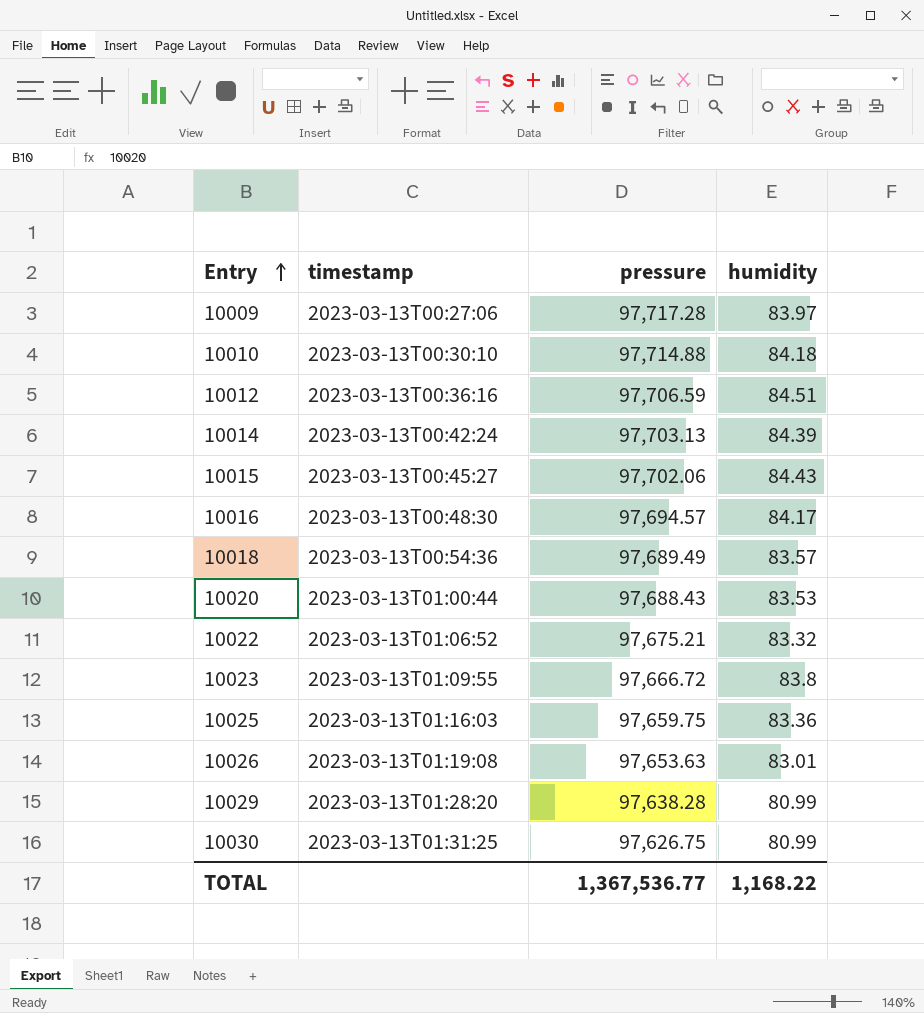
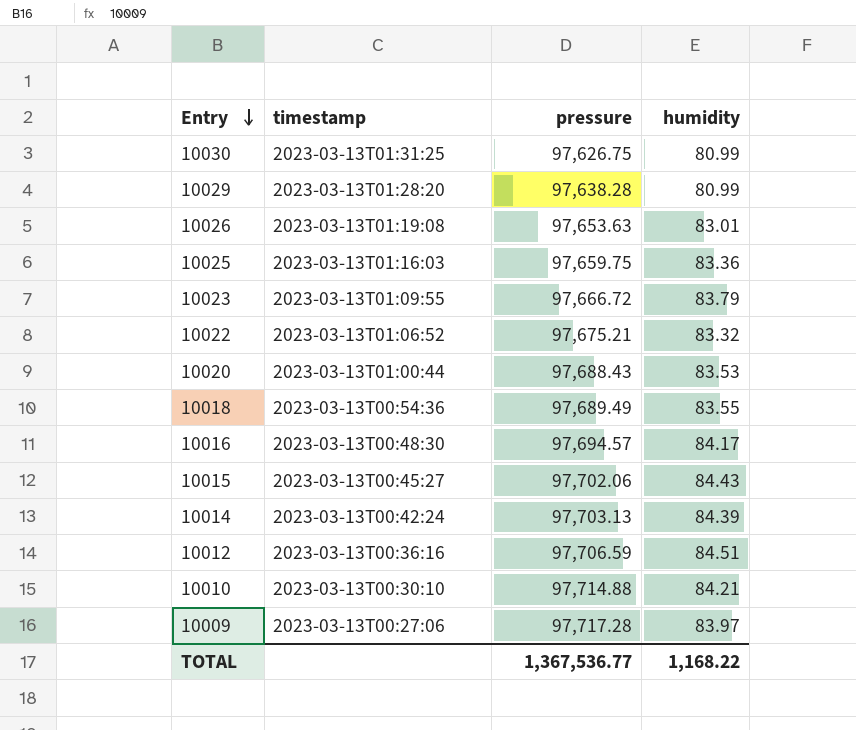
row order: Entry ascending -> Entry descending
10023 | humidity: 83.8 -> 83.79
10018 | humidity: 83.57 -> 83.55
10010 | humidity: 84.18 -> 84.21

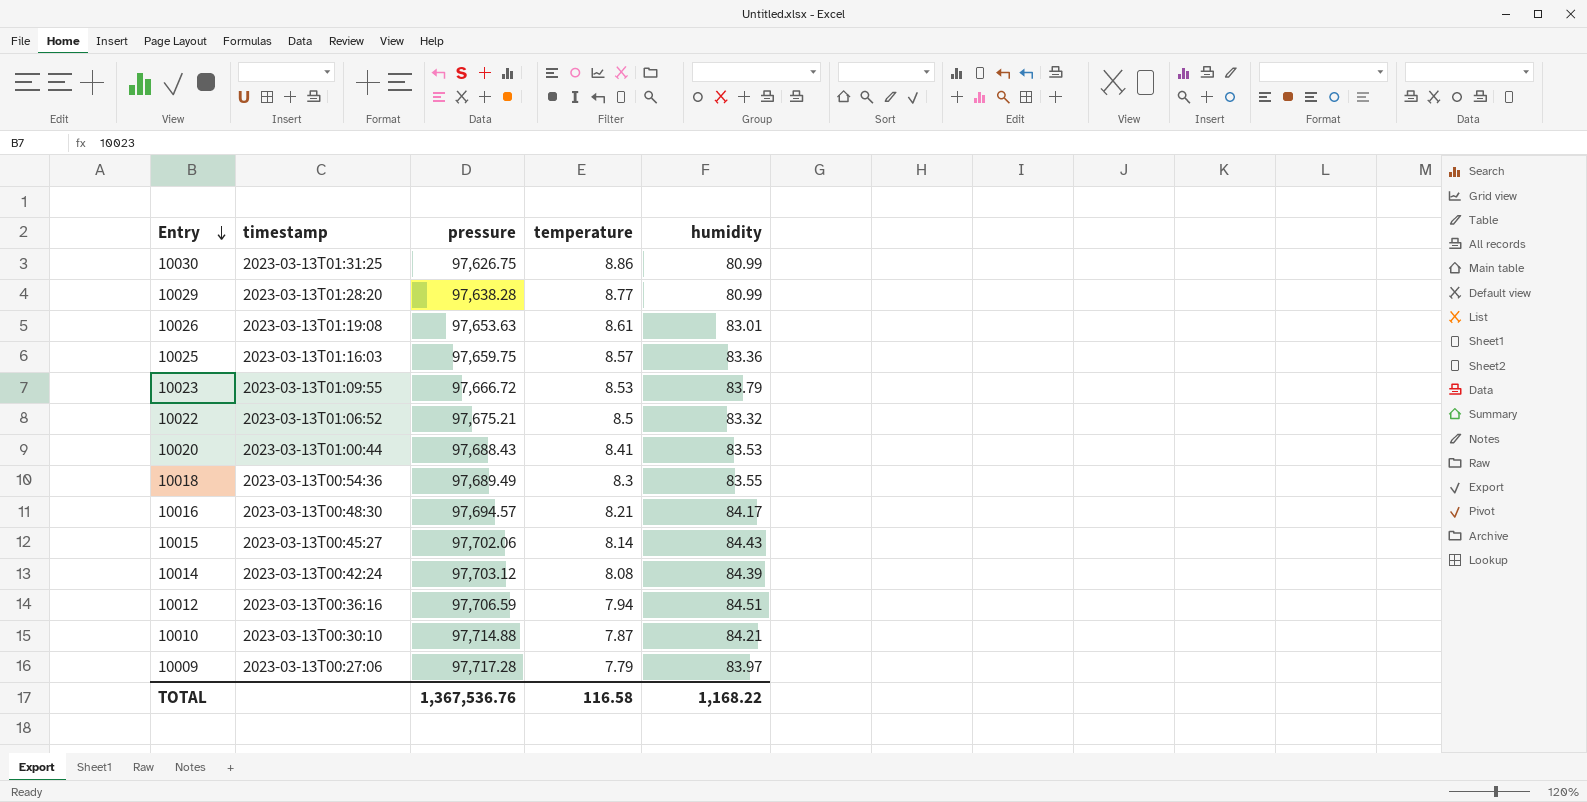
column temperature | position: none -> 4
10014 | pressure: 97,703.13 -> 97,703.12
TOTAL | pressure: 1,367,536.77 -> 1,367,536.76

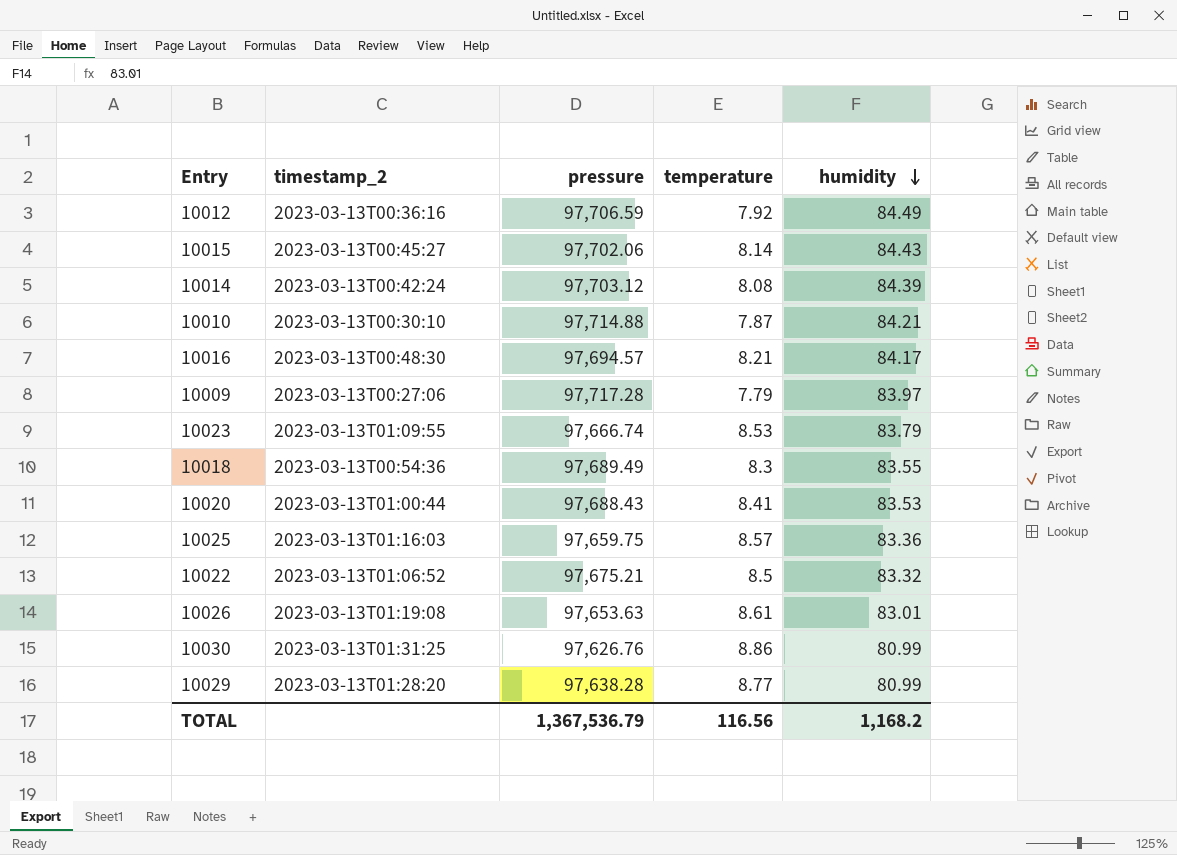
row order: Entry descending -> humidity descending
column name: timestamp -> timestamp_2
10012 | temperature: 7.94 -> 7.92
10012 | humidity: 84.51 -> 84.49
10023 | pressure: 97,666.72 -> 97,666.74
10030 | pressure: 97,626.75 -> 97,626.76
TOTAL | pressure: 1,367,536.76 -> 1,367,536.79
TOTAL | temperature: 116.58 -> 116.56
TOTAL | humidity: 1,168.22 -> 1,168.2

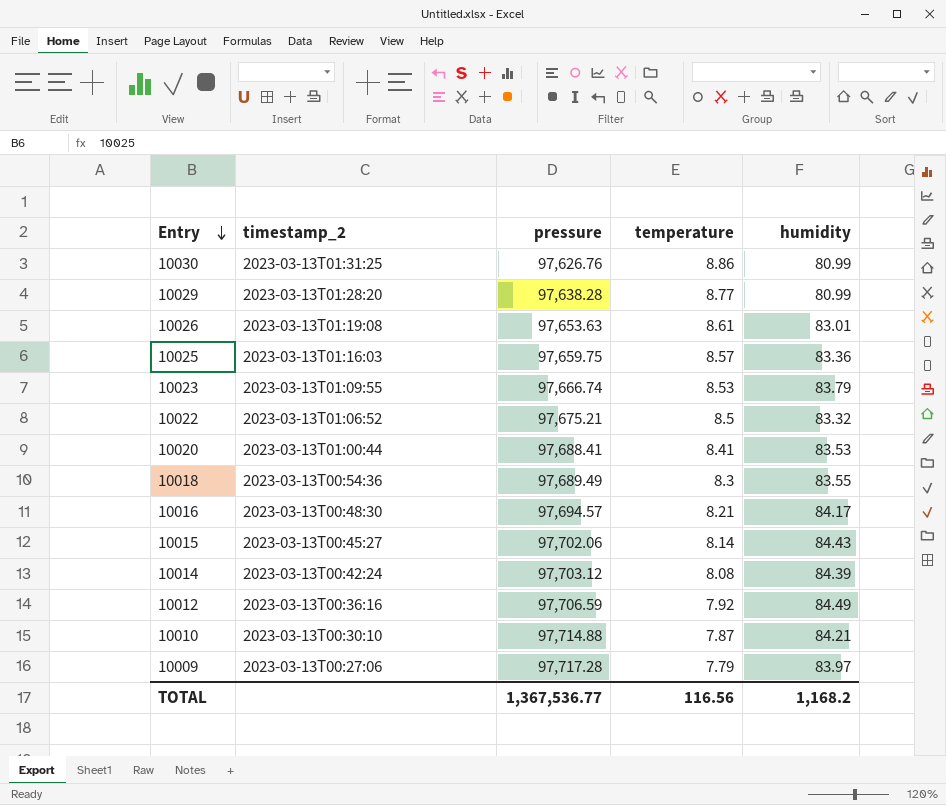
row order: humidity descending -> Entry descending
10020 | pressure: 97,688.43 -> 97,688.41
TOTAL | pressure: 1,367,536.79 -> 1,367,536.77

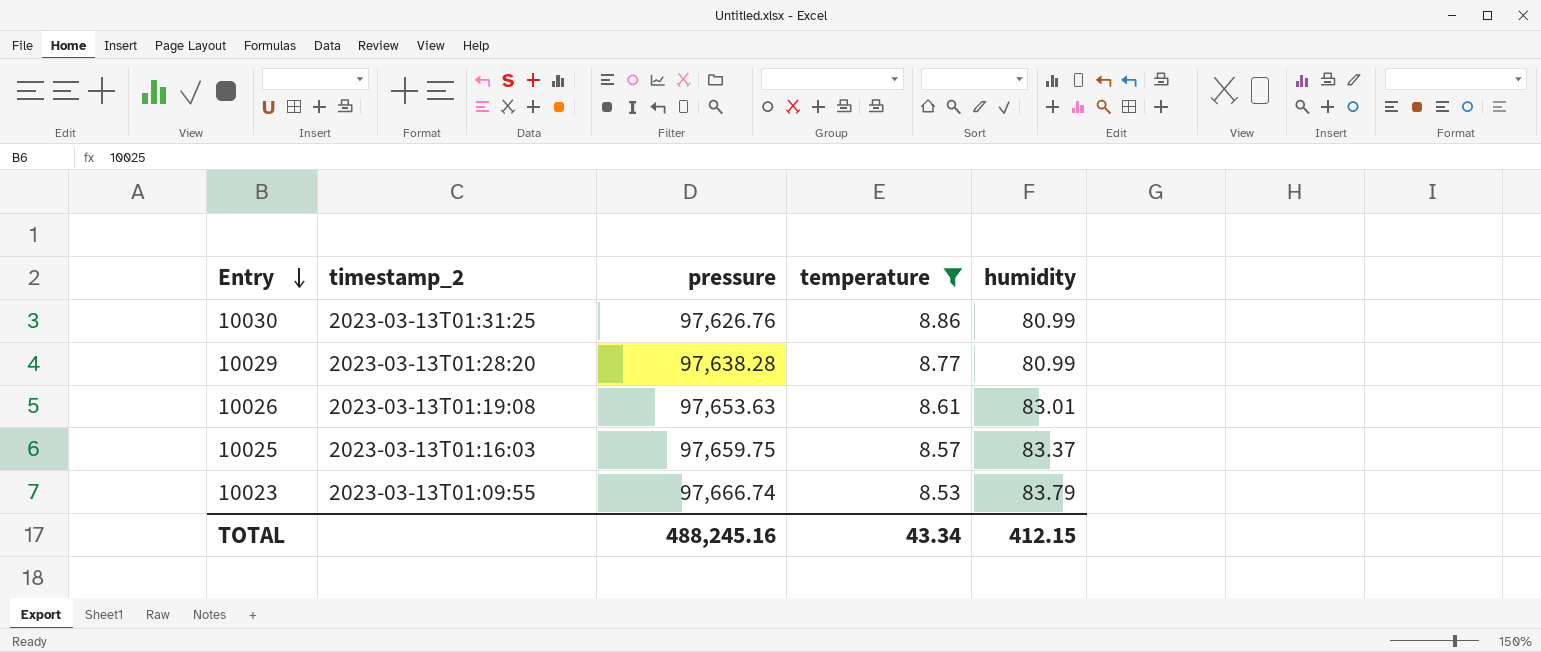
filter: none -> temperature >= 8.53
10025 | humidity: 83.36 -> 83.37
TOTAL | pressure: 1,367,536.77 -> 488,245.16
TOTAL | temperature: 116.56 -> 43.34
TOTAL | humidity: 1,168.2 -> 412.15

